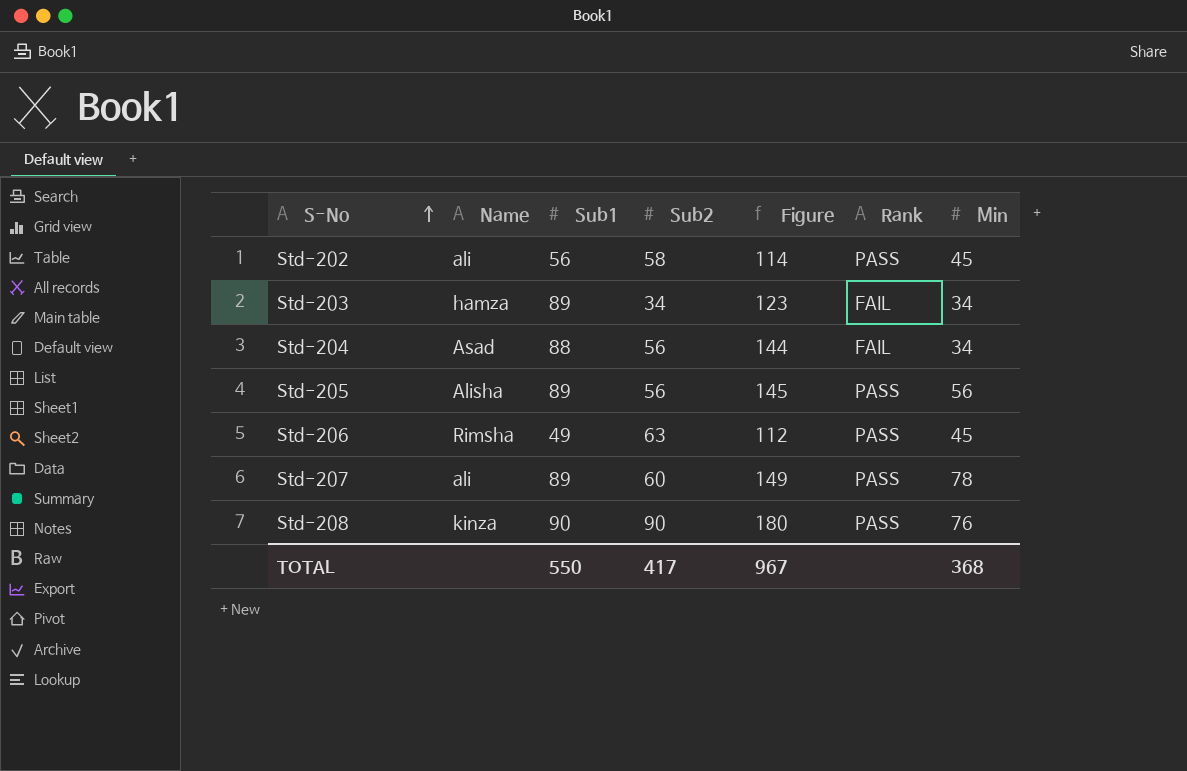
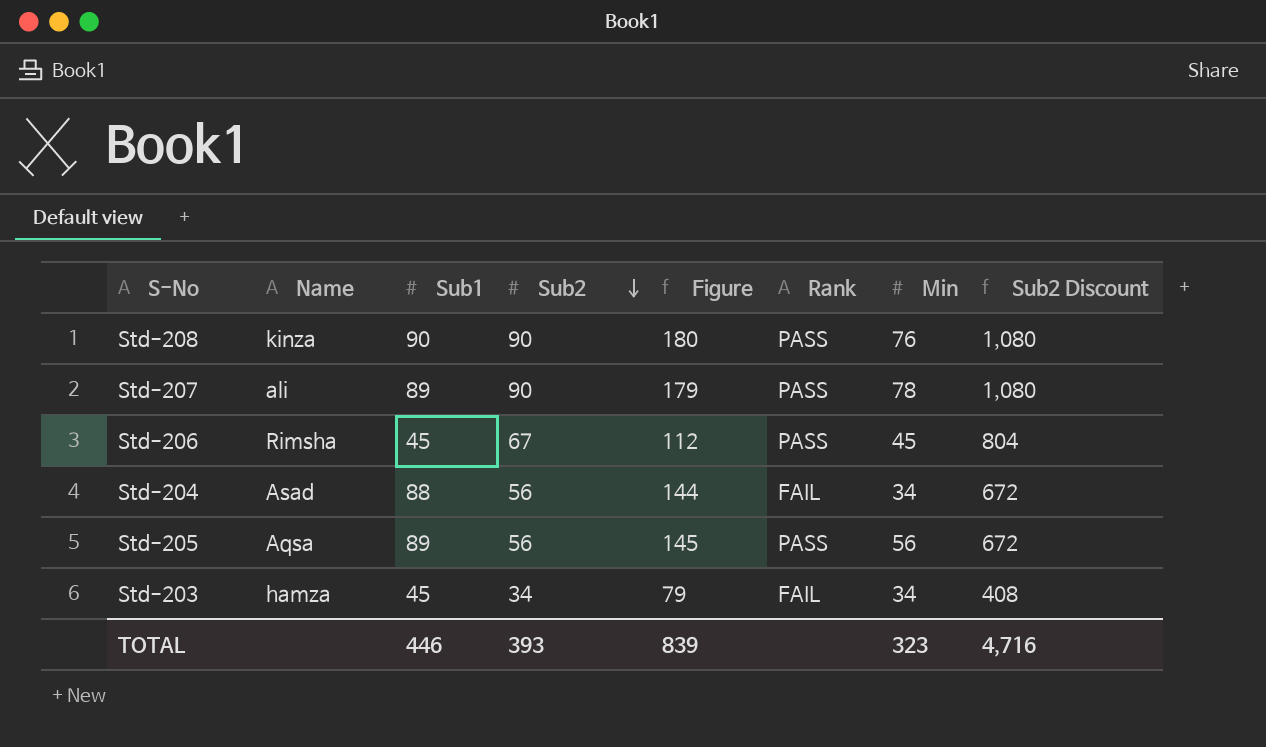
row order: S-No ascending -> Sub2 descending
column Sub2 Discount | formula: none -> [Sub2] * 12
row Std-202: ali | 56 | 58 | 114 | PASS | 45 -> none
Std-207 | Sub2: 60 -> 90
Std-207 | Figure: 149 -> 179
Std-206 | Sub1: 49 -> 45
Std-206 | Sub2: 63 -> 67
Std-205 | Name: Alisha -> Aqsa
Std-203 | Sub1: 89 -> 45
Std-203 | Figure: 123 -> 79
TOTAL | Sub1: 550 -> 446
TOTAL | Sub2: 417 -> 393
TOTAL | Figure: 967 -> 839
TOTAL | Min: 368 -> 323

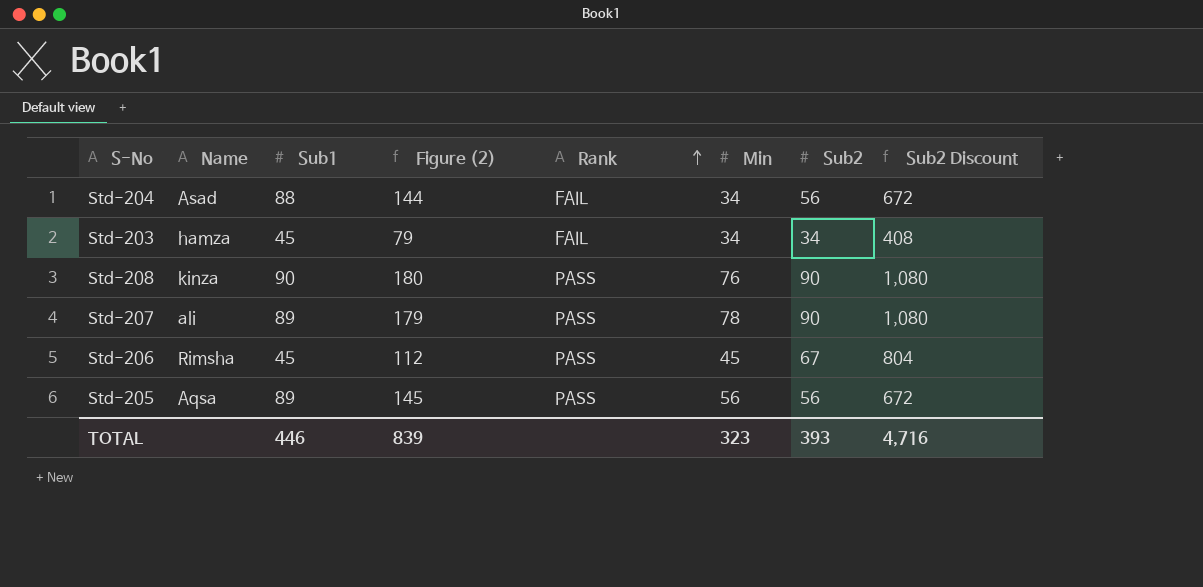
row order: Sub2 descending -> Rank ascending
column name: Figure -> Figure (2)
column Sub2 | position: 4 -> 7

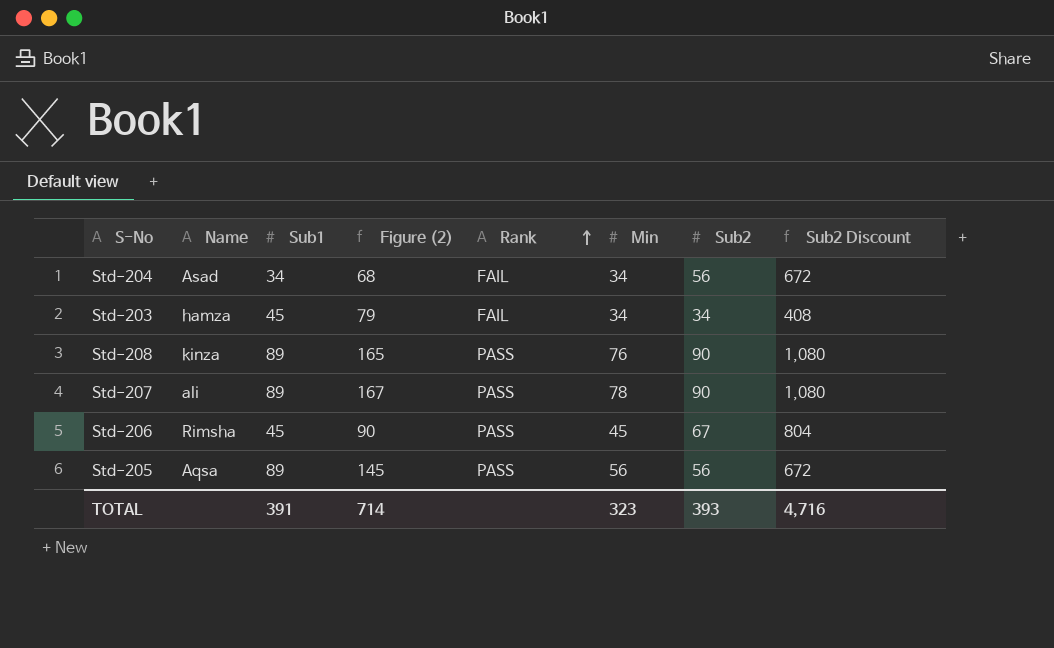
column Figure (2) | formula: [Sub1] + [Sub2] -> [Sub1] + [Min]
Std-204 | Sub1: 88 -> 34
Std-208 | Sub1: 90 -> 89
TOTAL | Sub1: 446 -> 391
TOTAL | Figure (2): 839 -> 714

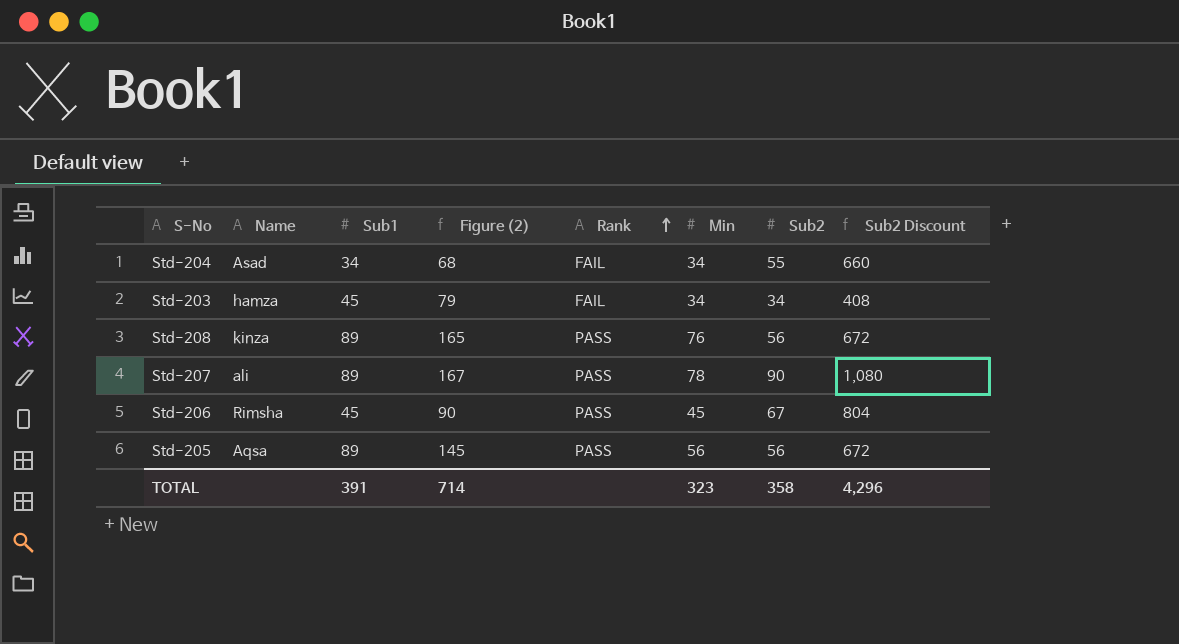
Std-204 | Sub2: 56 -> 55
Std-204 | Sub2 Discount: 672 -> 660
Std-208 | Sub2: 90 -> 56
Std-208 | Sub2 Discount: 1,080 -> 672
TOTAL | Sub2: 393 -> 358
TOTAL | Sub2 Discount: 4,716 -> 4,296

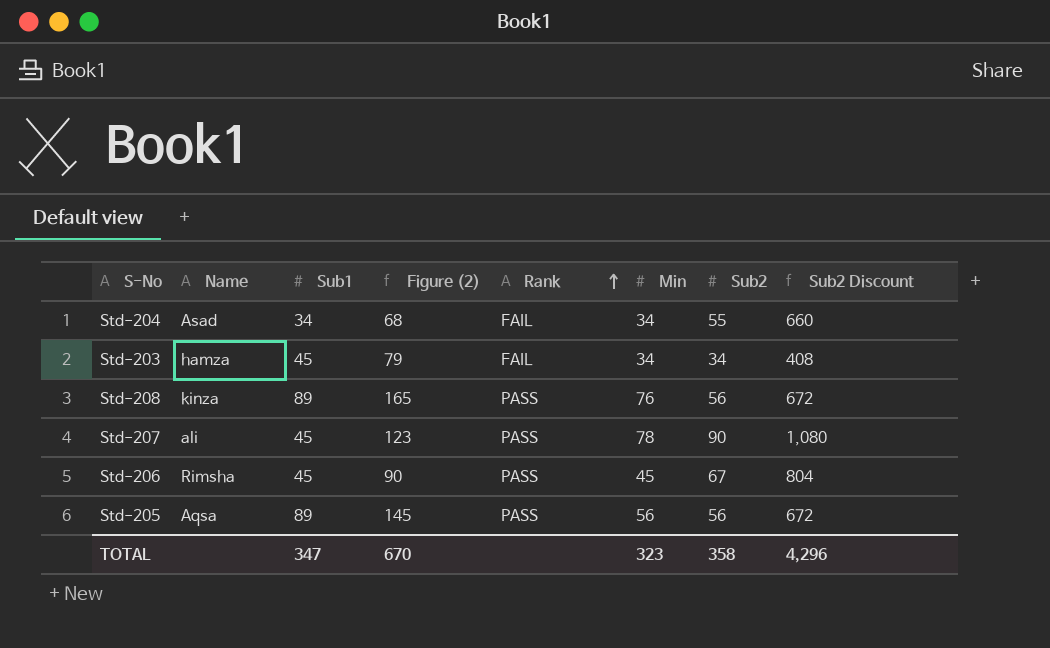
Std-207 | Sub1: 89 -> 45
Std-207 | Figure (2): 167 -> 123
TOTAL | Sub1: 391 -> 347
TOTAL | Figure (2): 714 -> 670

